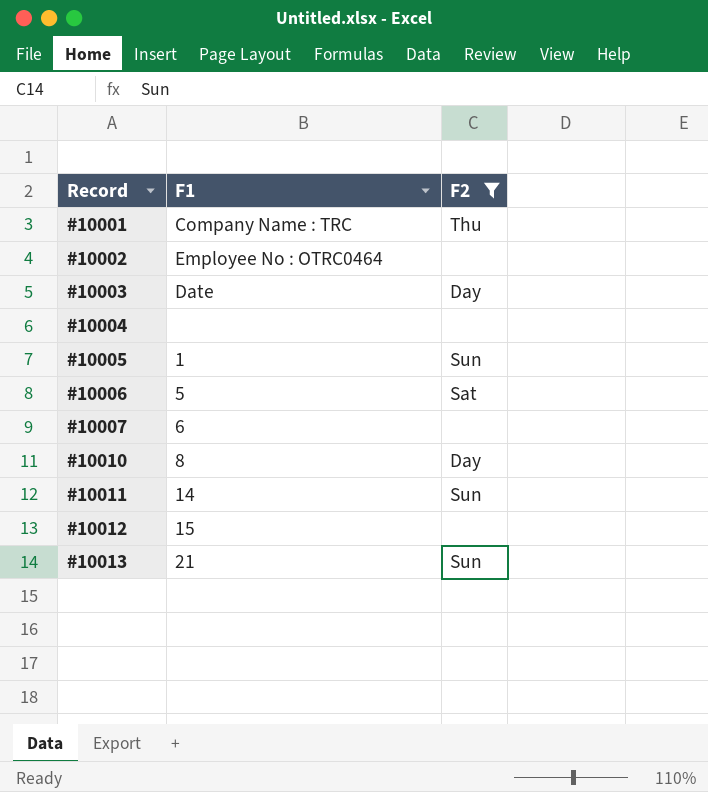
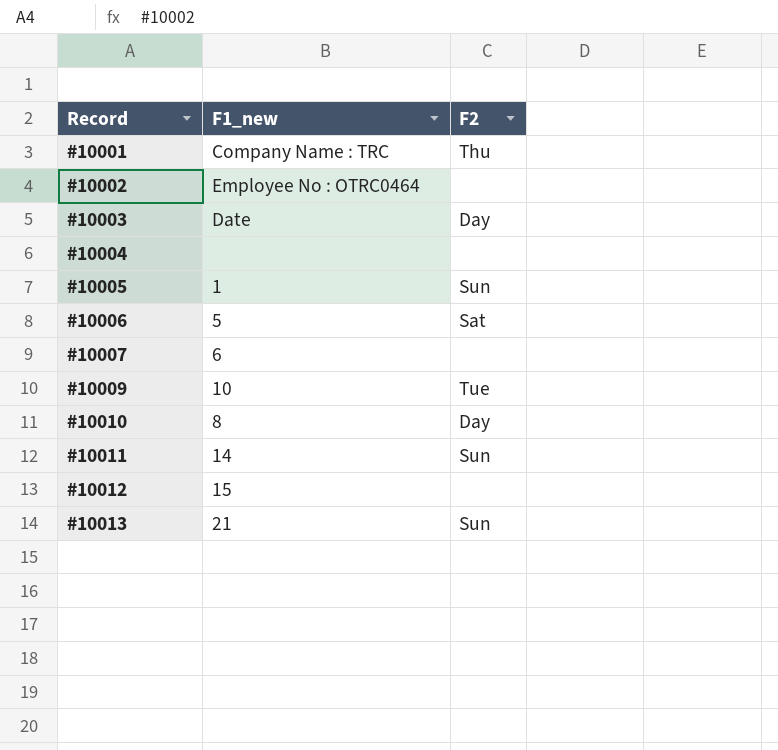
filter: F2 != Tue -> none
column name: F1 -> F1_new

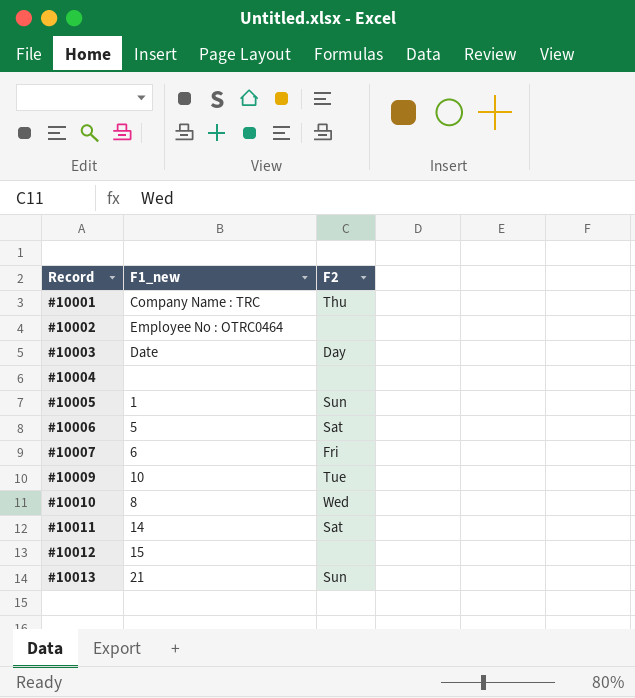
#10007 | F2: none -> Fri
#10010 | F2: Day -> Wed
#10011 | F2: Sun -> Sat

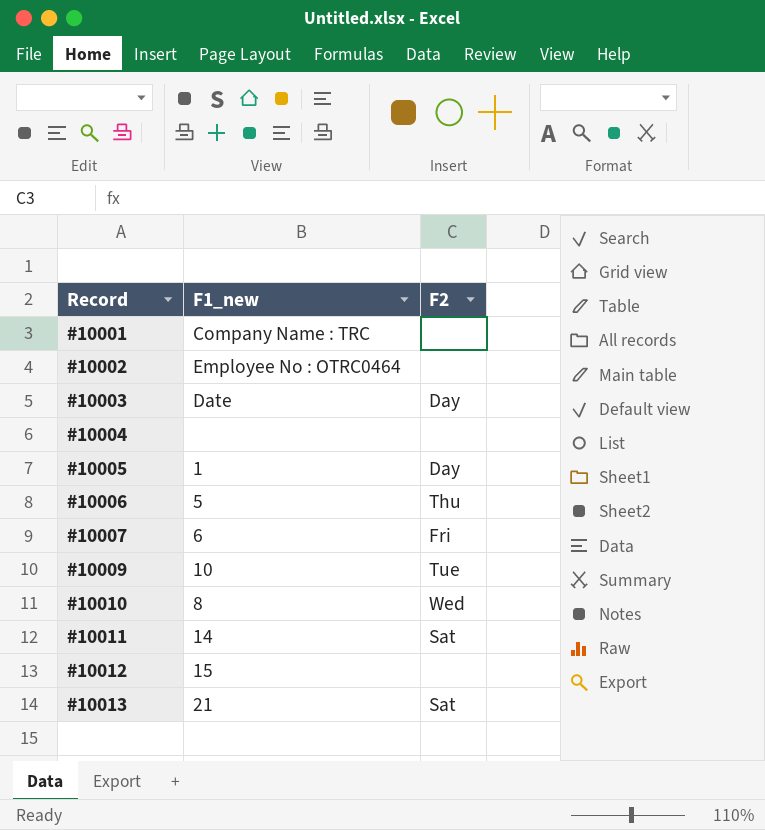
#10001 | F2: Thu -> none
#10005 | F2: Sun -> Day
#10006 | F2: Sat -> Thu
#10013 | F2: Sun -> Sat

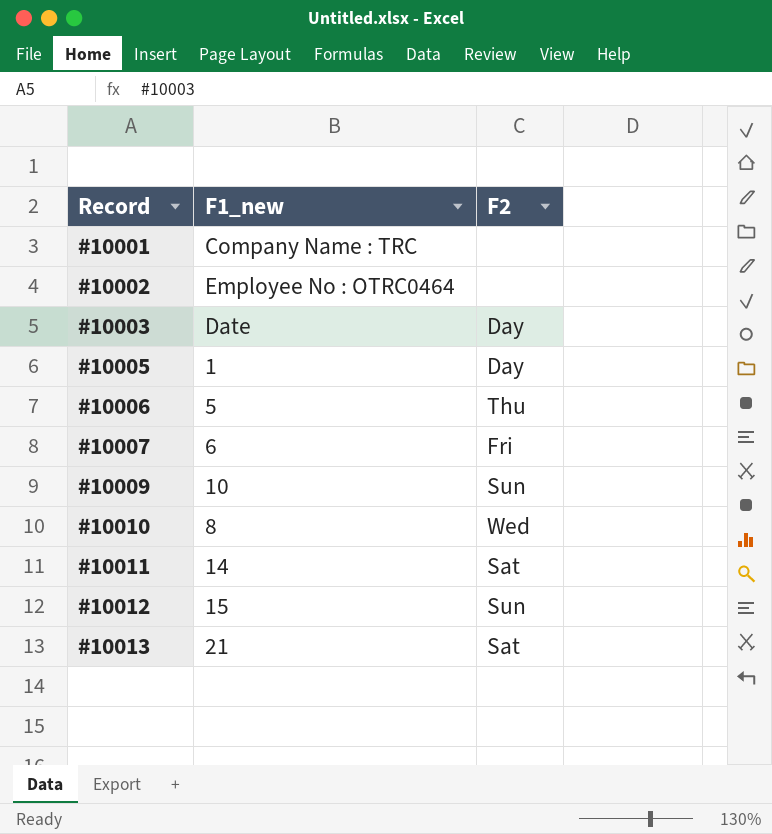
row #10004: none | none -> none
#10009 | F2: Tue -> Sun
#10012 | F2: none -> Sun

